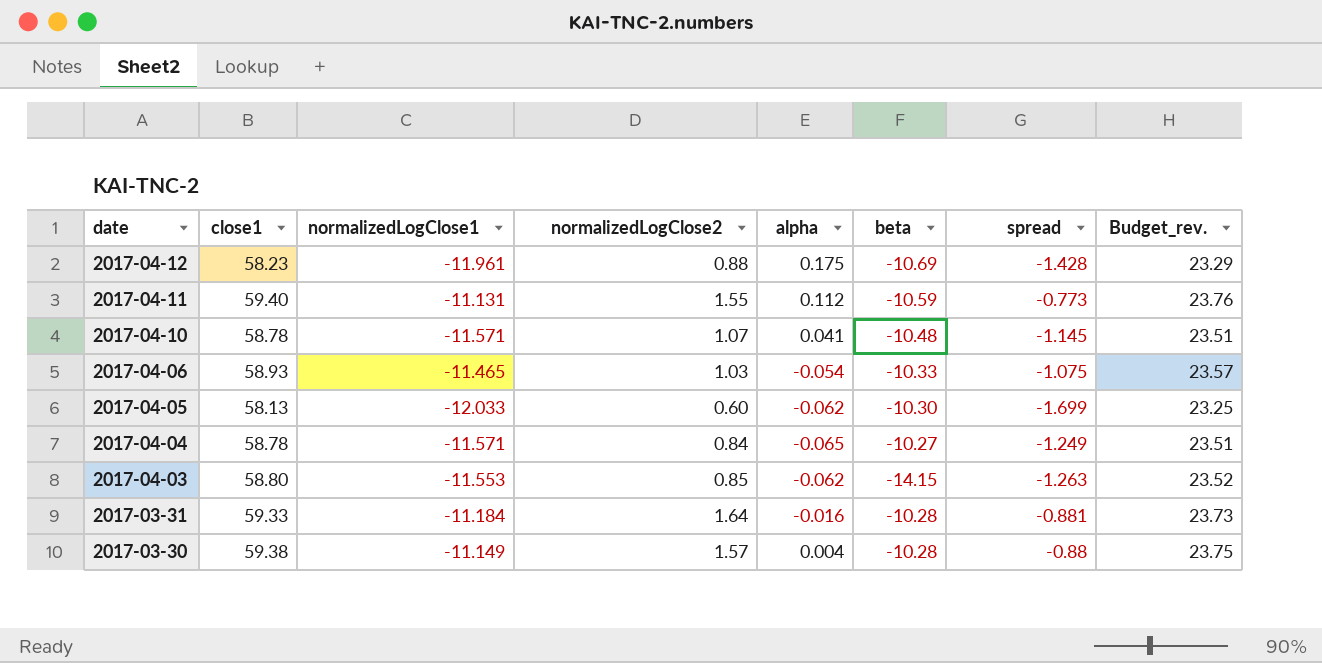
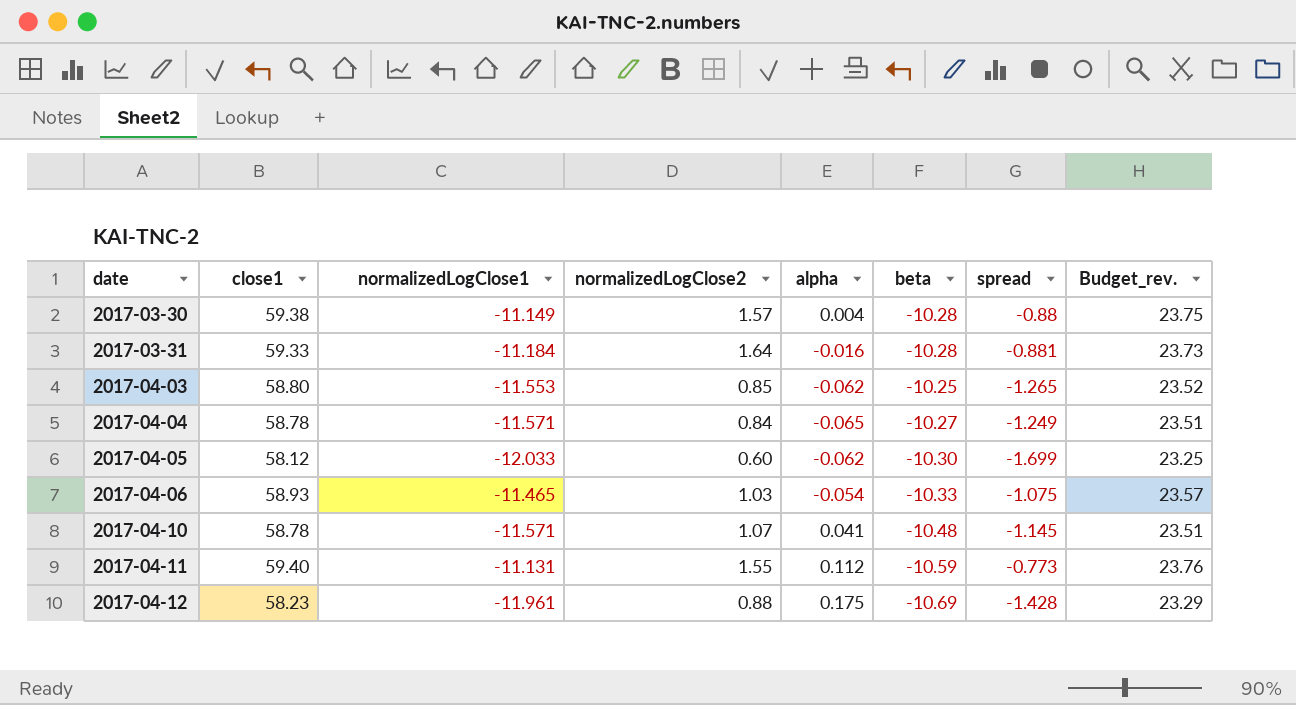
row order: date descending -> date ascending
2017-04-03 | beta: -14.15 -> -10.25
2017-04-03 | spread: -1.263 -> -1.265
2017-04-05 | close1: 58.13 -> 58.12

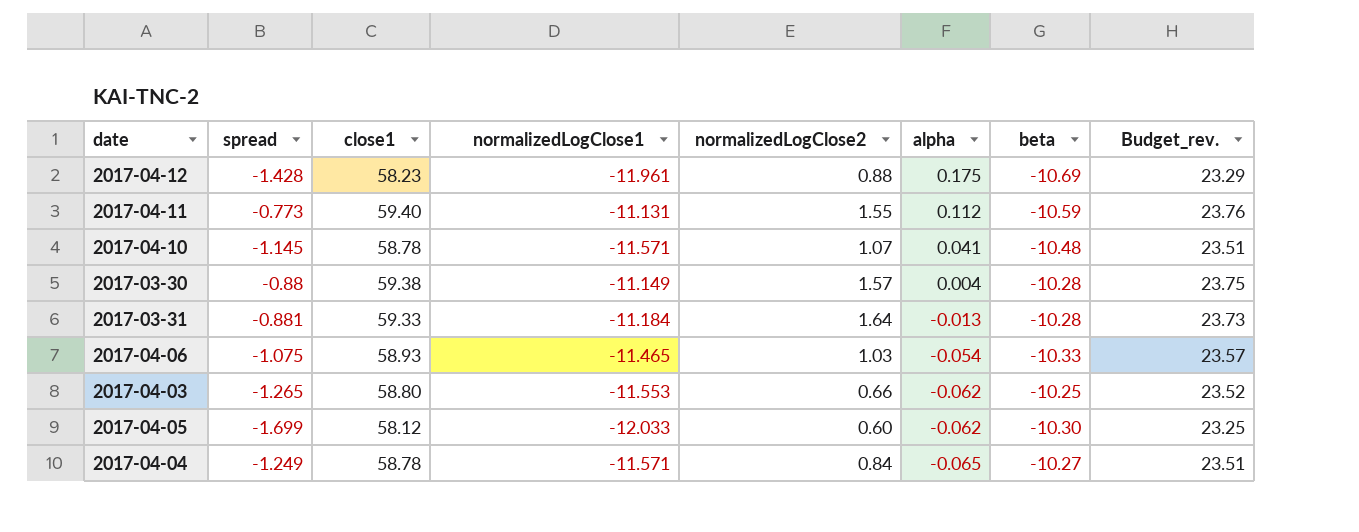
row order: date ascending -> alpha descending
column spread | position: 7 -> 2
2017-03-31 | alpha: -0.016 -> -0.013
2017-04-03 | normalizedLogClose2: 0.85 -> 0.66

